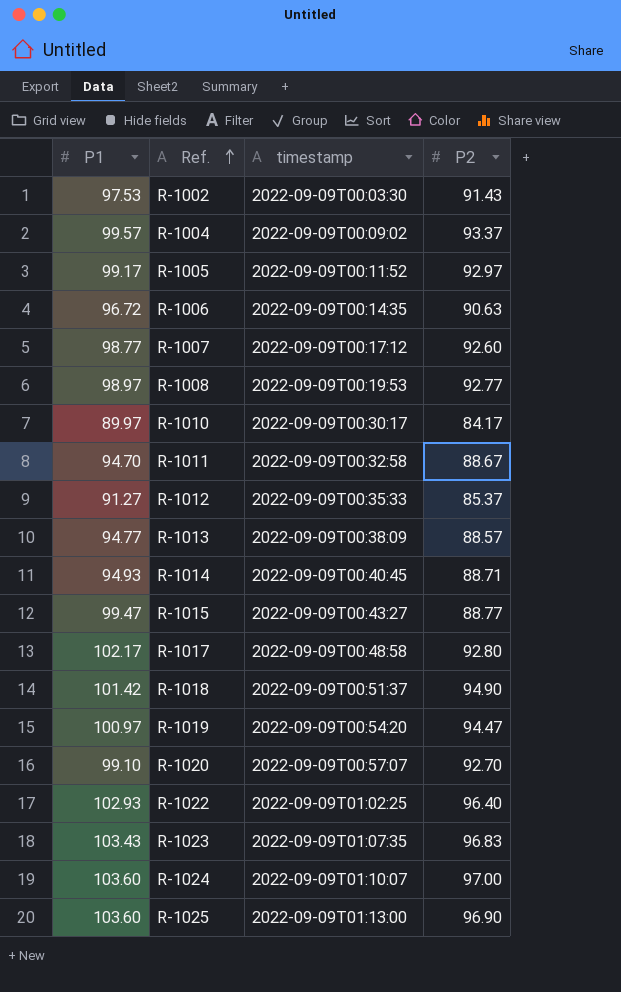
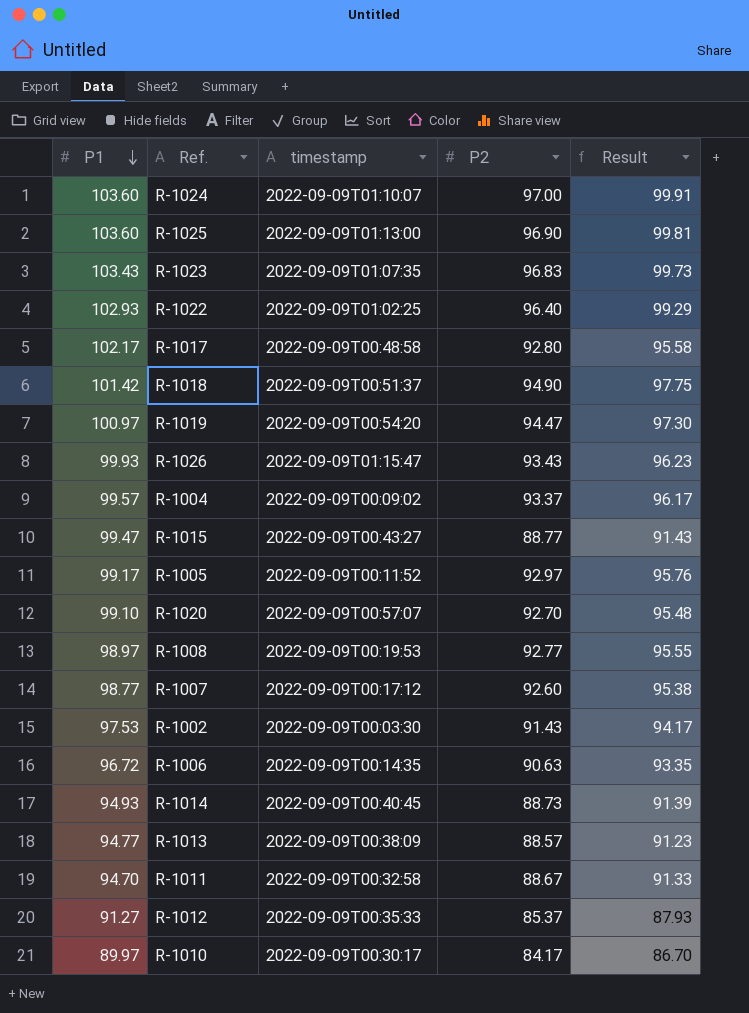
row order: Ref. ascending -> P1 descending
column Result | formula: none -> [P2] * 1.03
row R-1026: none -> 99.93 | 2022-09-09T01:15:47 | 93.43 | 96.23
R-1014 | P2: 88.71 -> 88.73

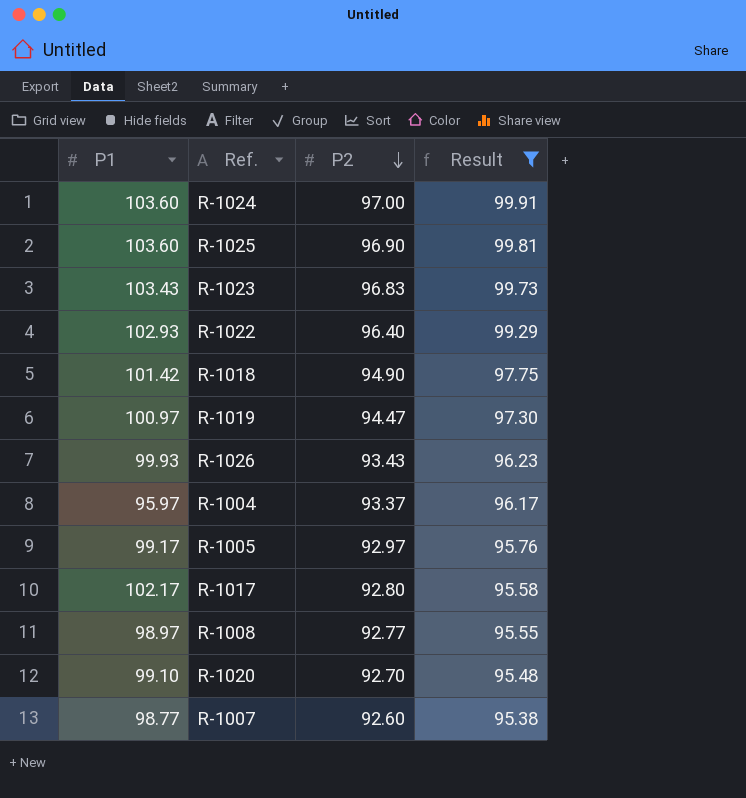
filter: none -> Result >= 95.38
row order: P1 descending -> P2 descending
column timestamp | position: 3 -> none
R-1004 | P1: 99.57 -> 95.97

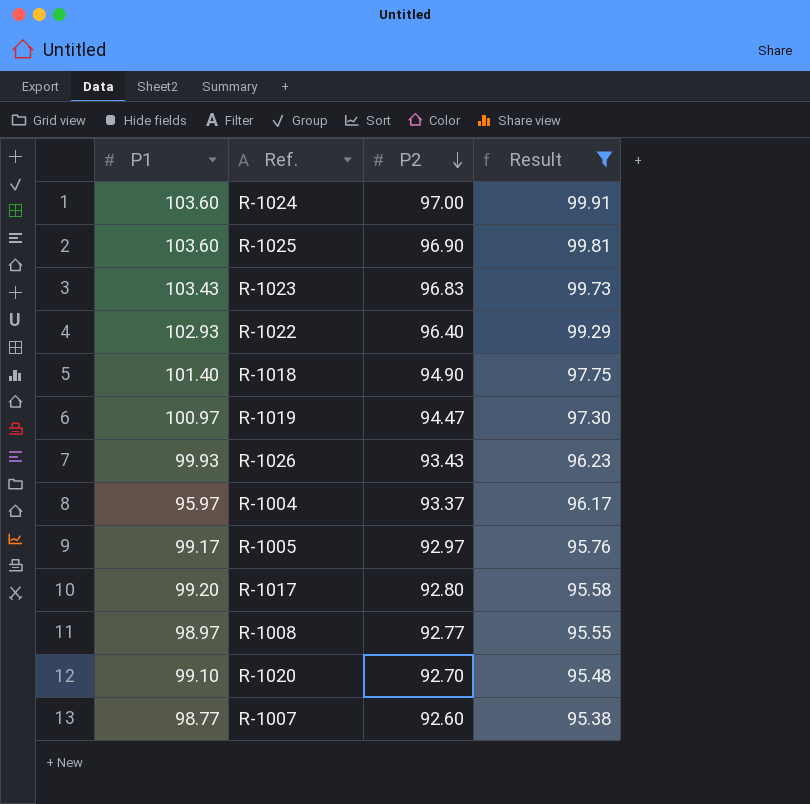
R-1018 | P1: 101.42 -> 101.40
R-1017 | P1: 102.17 -> 99.20

